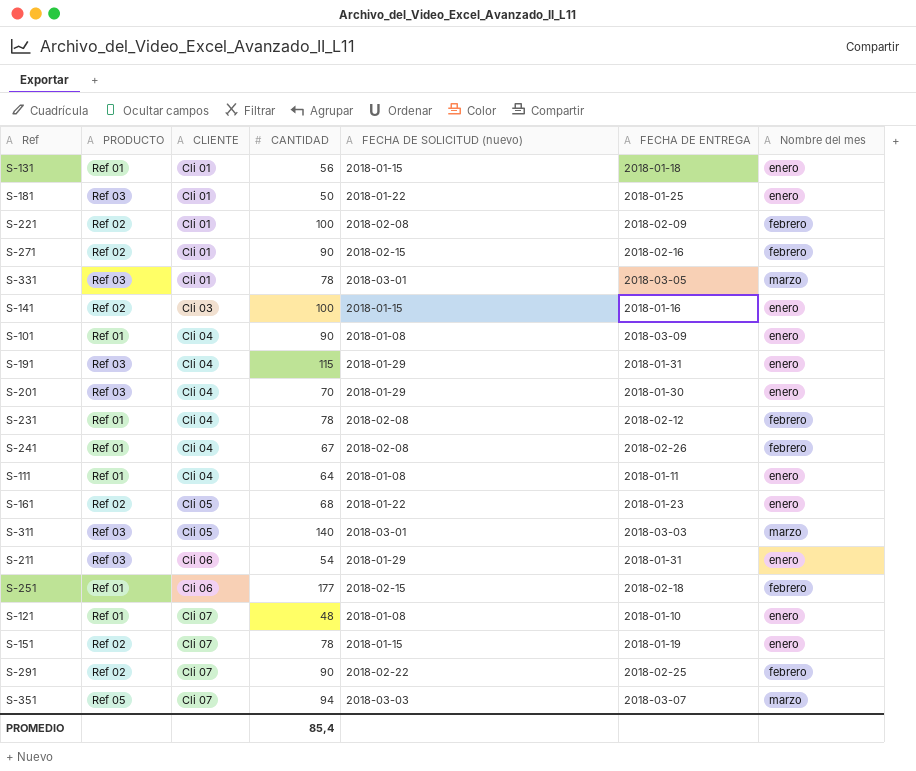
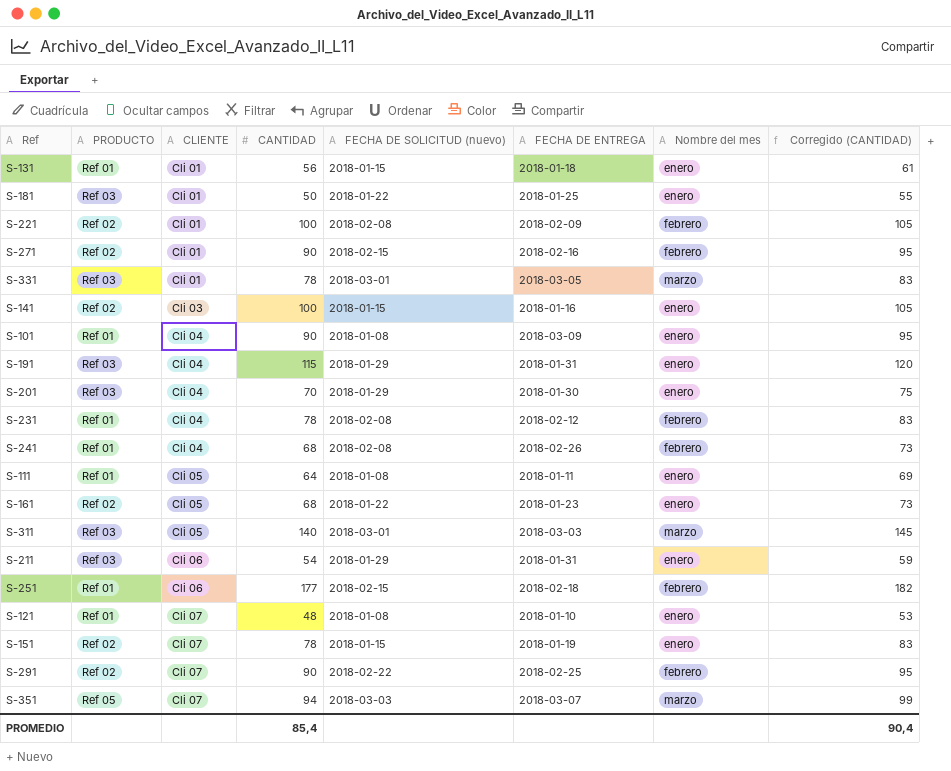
column Corregido (CANTIDAD) | formula: none -> [CANTIDAD] + 5
S-241 | CANTIDAD: 67 -> 68
S-111 | CLIENTE: Cli 04 -> Cli 05

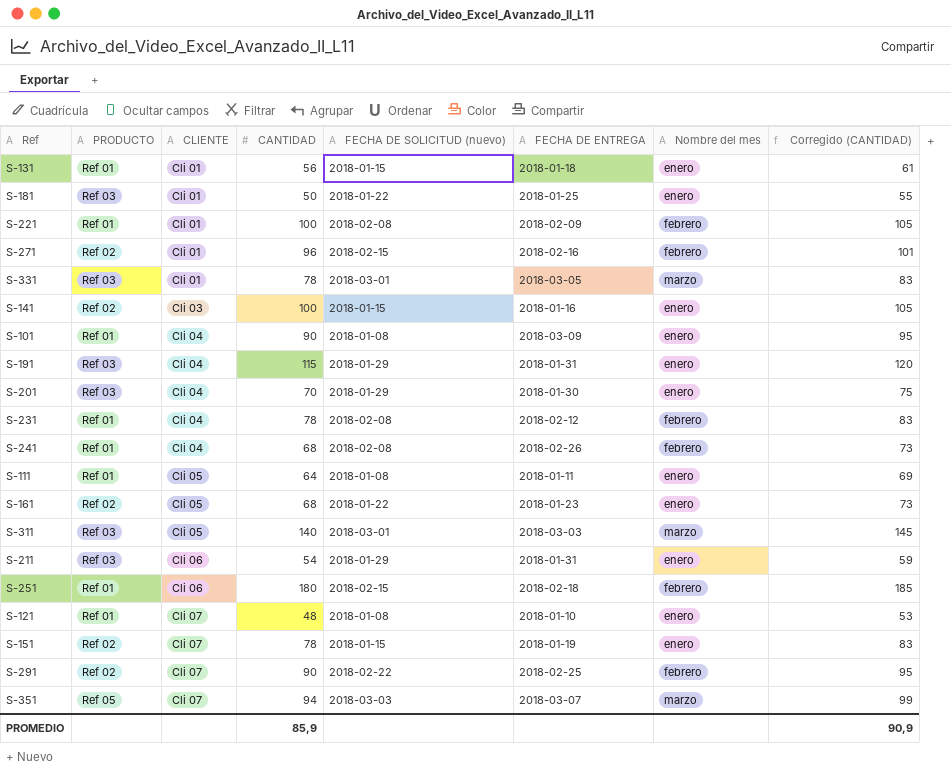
S-221 | PRODUCTO: Ref 02 -> Ref 01
S-271 | CANTIDAD: 90 -> 96
S-271 | Corregido (CANTIDAD): 95 -> 101
S-251 | CANTIDAD: 177 -> 180
S-251 | Corregido (CANTIDAD): 182 -> 185
PROMEDIO | CANTIDAD: 85,4 -> 85,9
PROMEDIO | Corregido (CANTIDAD): 90,4 -> 90,9

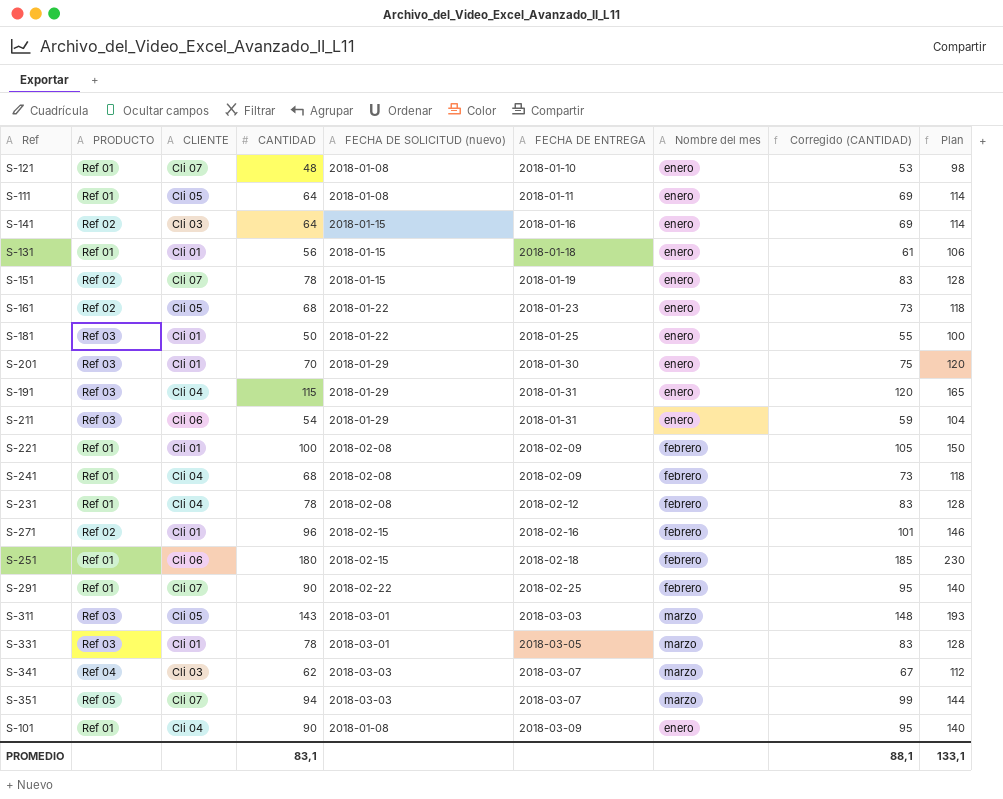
row order: CLIENTE ascending -> FECHA DE ENTREGA ascending
column Plan | formula: none -> [CANTIDAD] + 50
S-141 | CANTIDAD: 100 -> 64
S-141 | Corregido (CANTIDAD): 105 -> 69
S-201 | CLIENTE: Cli 04 -> Cli 01
S-241 | FECHA DE ENTREGA: 2018-02-26 -> 2018-02-09
S-291 | PRODUCTO: Ref 02 -> Ref 01
S-311 | CANTIDAD: 140 -> 143
S-311 | Corregido (CANTIDAD): 145 -> 148
row S-341: none -> Ref 04 | Cli 03 | 62 | 2018-03-03 | 2018-03-07 | marzo | 67 | 112
PROMEDIO | CANTIDAD: 85,9 -> 83,1
PROMEDIO | Corregido (CANTIDAD): 90,9 -> 88,1

